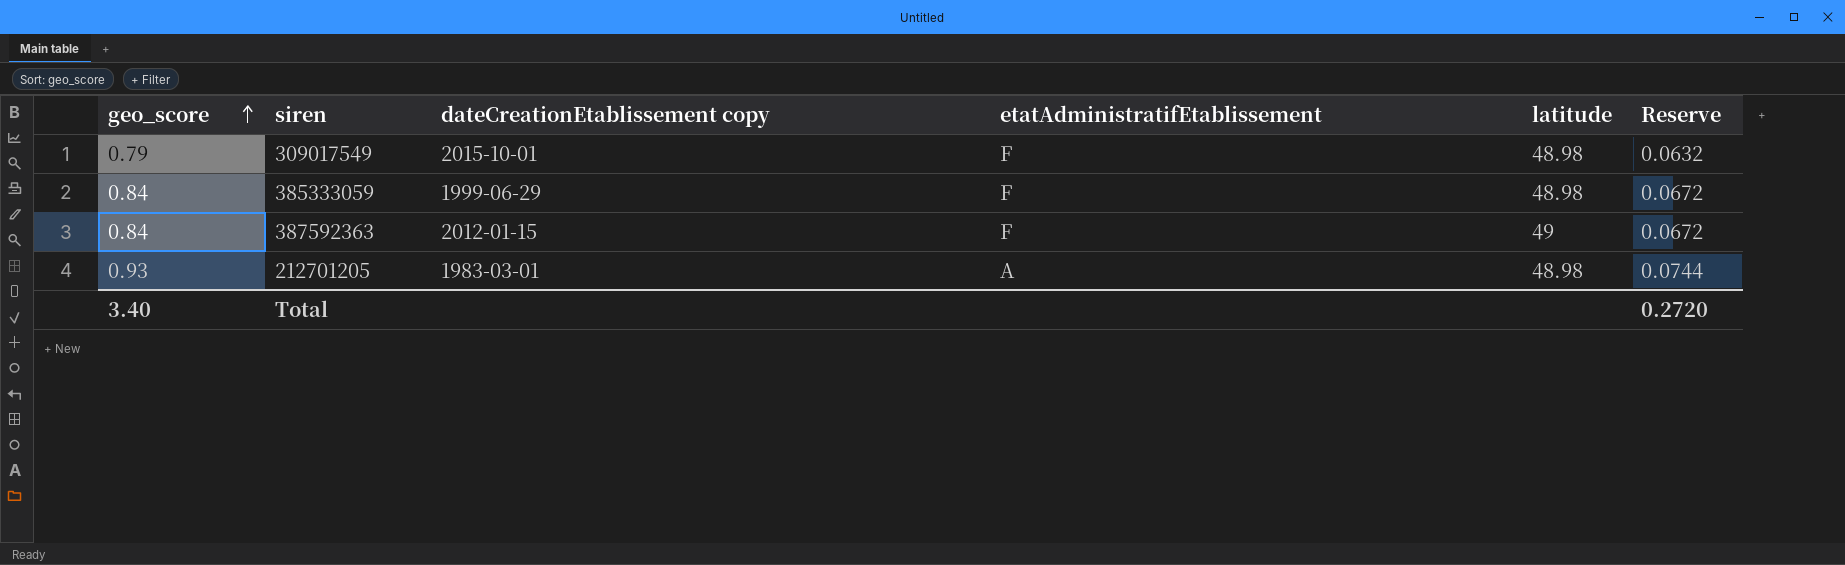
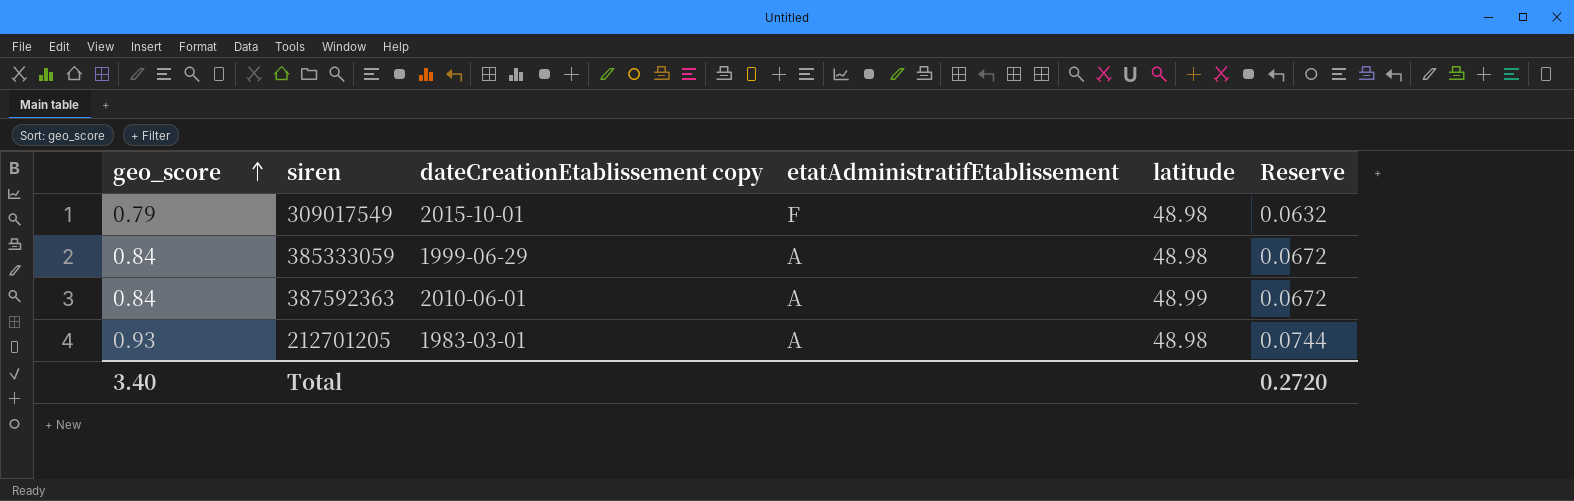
385333059 | etatAdministratifEtablissement: F -> A
387592363 | dateCreationEtablissement copy: 2012-01-15 -> 2010-06-01
387592363 | etatAdministratifEtablissement: F -> A
387592363 | latitude: 49 -> 48.99

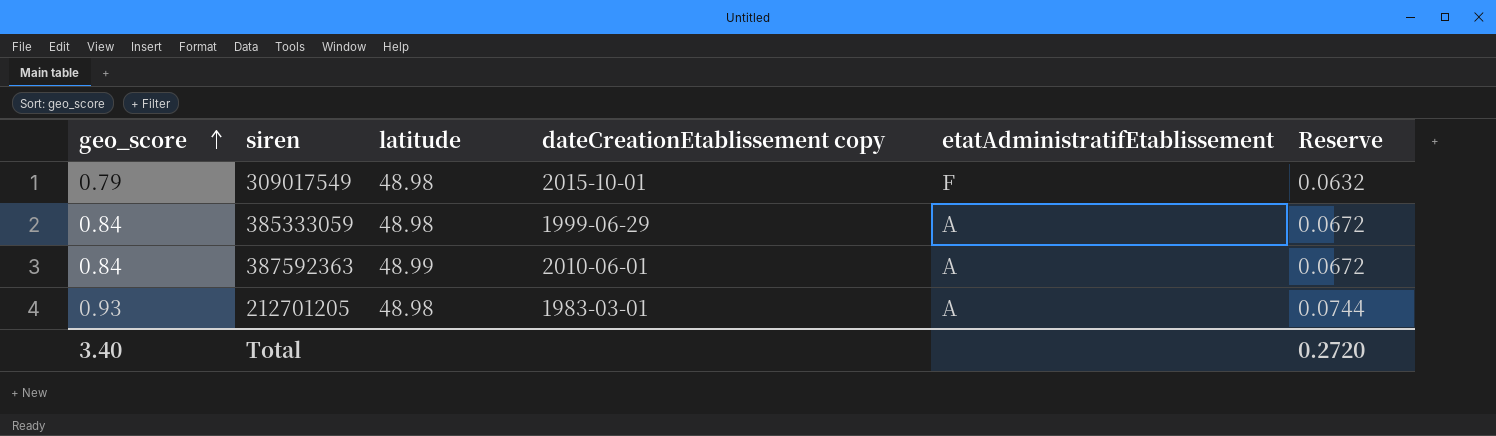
column latitude | position: 5 -> 3

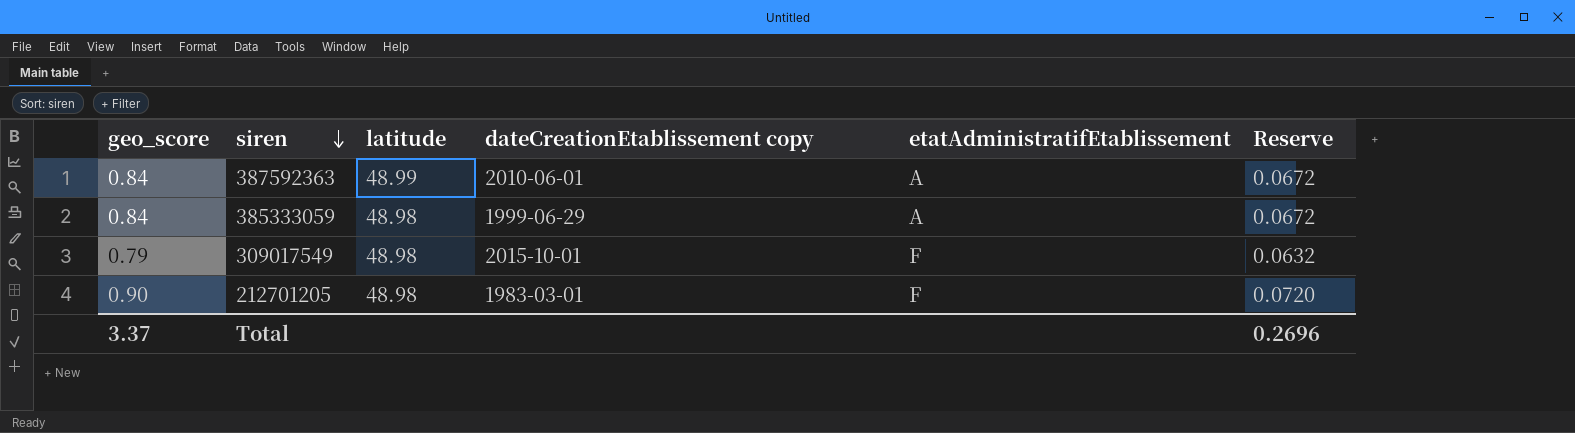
row order: geo_score ascending -> siren descending
212701205 | geo_score: 0.93 -> 0.90
212701205 | etatAdministratifEtablissement: A -> F
212701205 | Reserve: 0.0744 -> 0.0720
Total | geo_score: 3.40 -> 3.37
Total | Reserve: 0.2720 -> 0.2696

